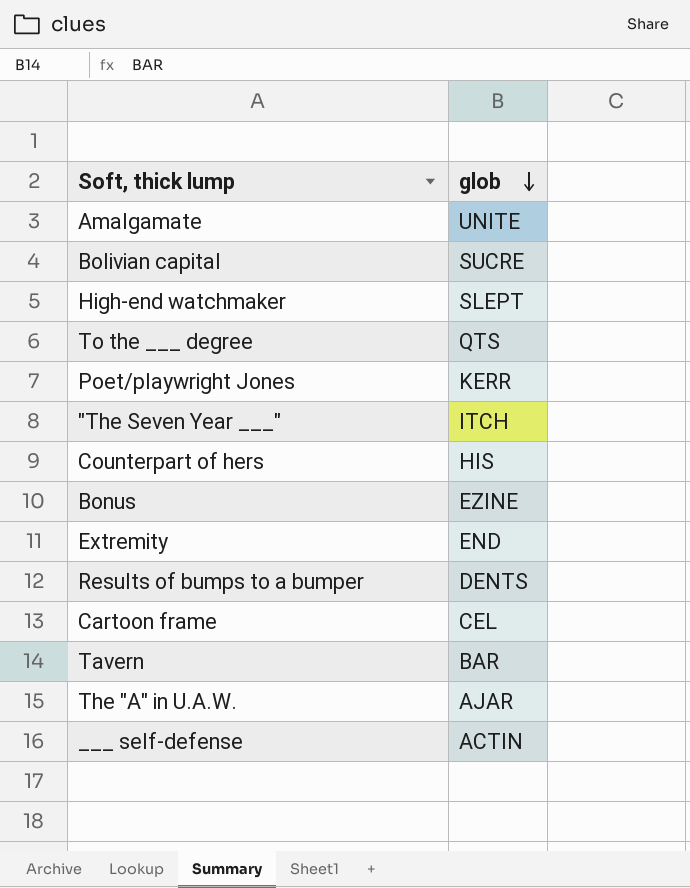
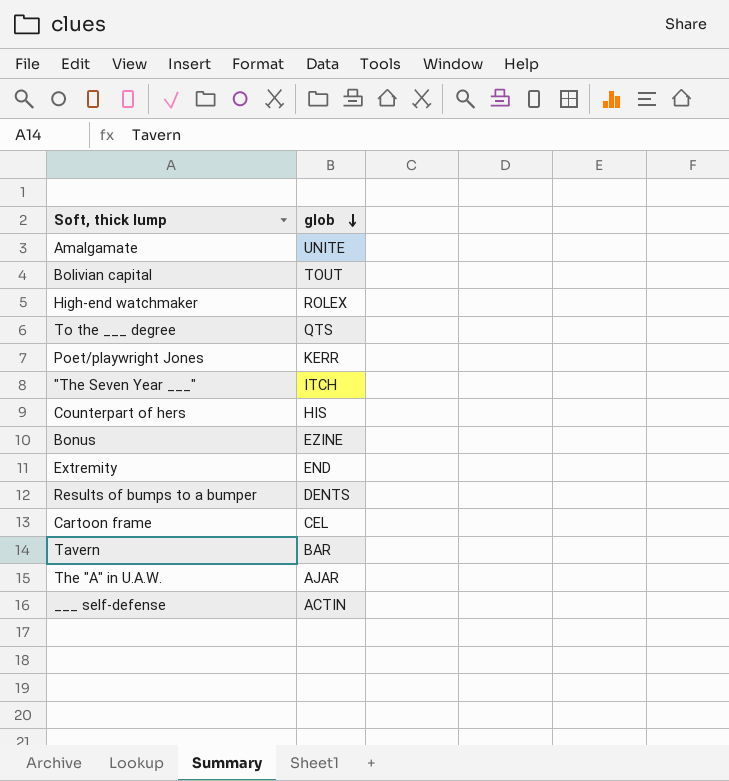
Bolivian capital | glob: SUCRE -> TOUT
High-end watchmaker | glob: SLEPT -> ROLEX

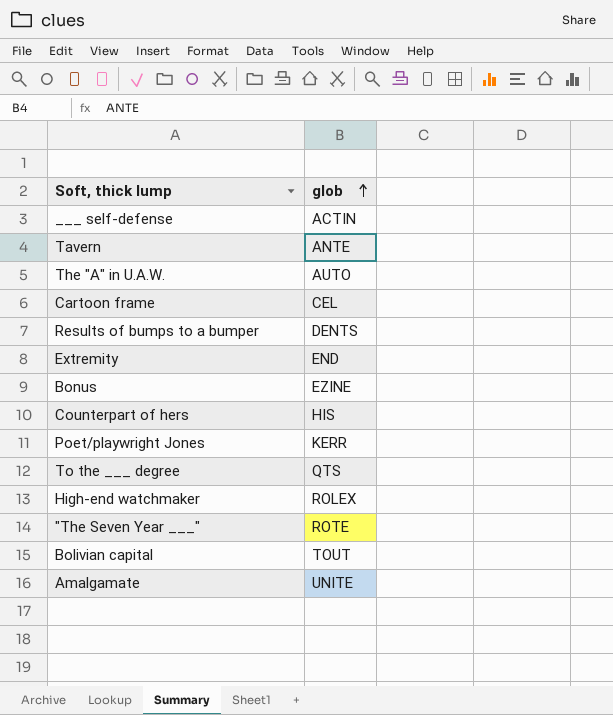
row order: glob descending -> glob ascending
Tavern | glob: BAR -> ANTE
The "A" in U.A.W. | glob: AJAR -> AUTO
"The Seven Year ___" | glob: ITCH -> ROTE

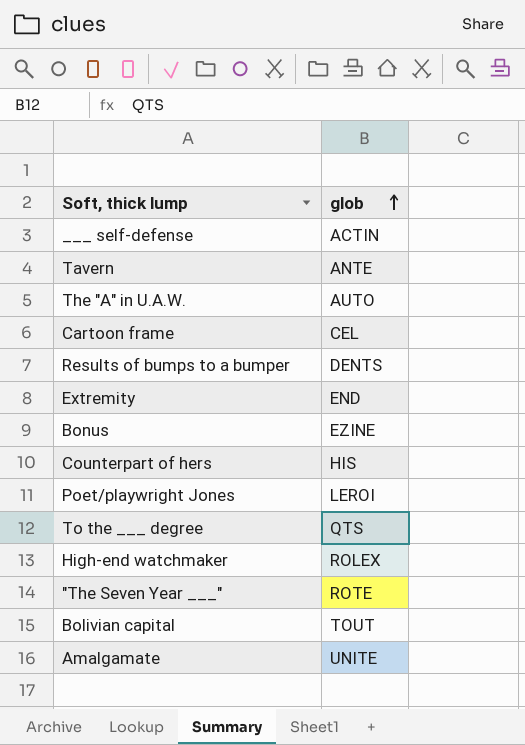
Poet/playwright Jones | glob: KERR -> LEROI

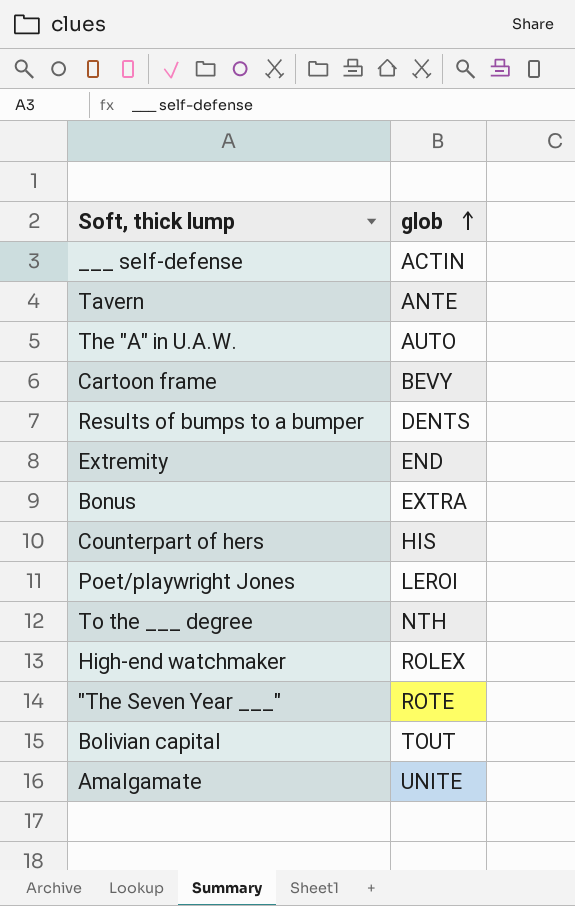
Cartoon frame | glob: CEL -> BEVY
Bonus | glob: EZINE -> EXTRA
To the ___ degree | glob: QTS -> NTH

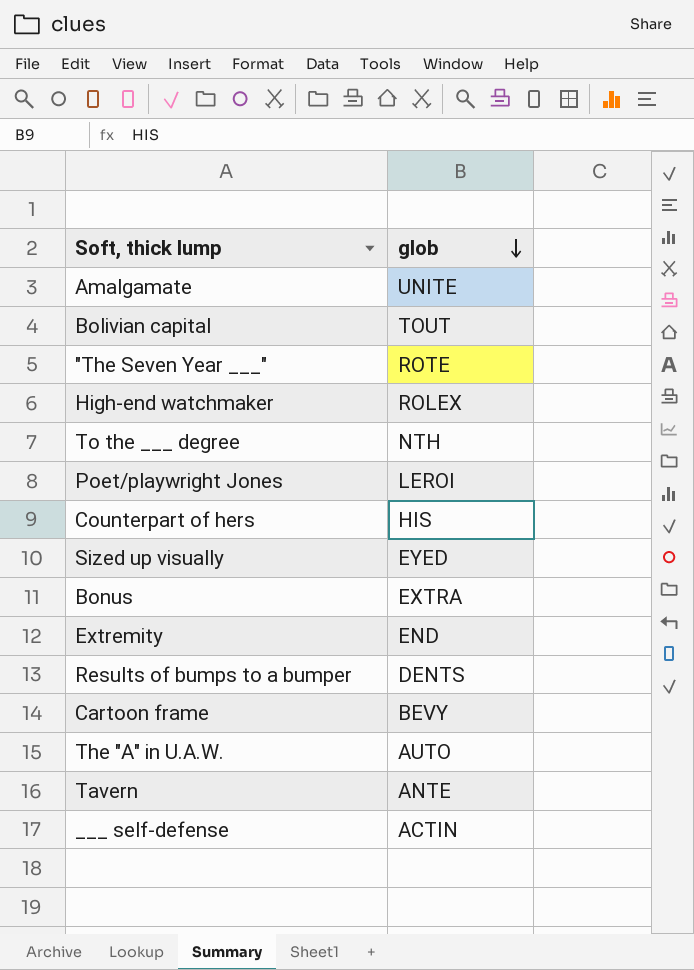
row order: glob ascending -> glob descending
row Sized up visually: none -> EYED

